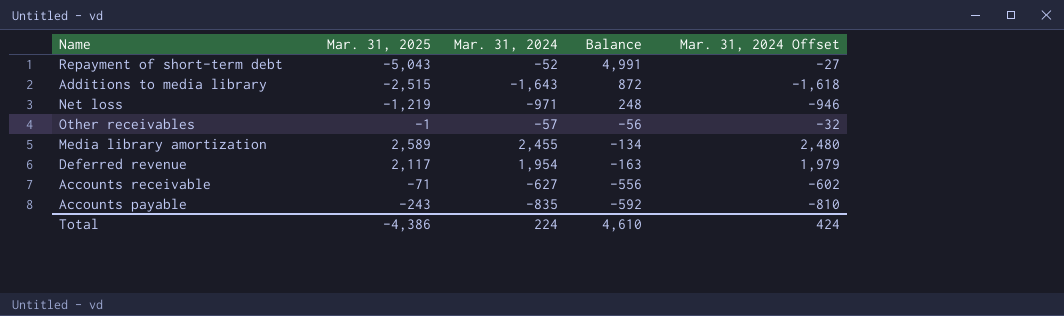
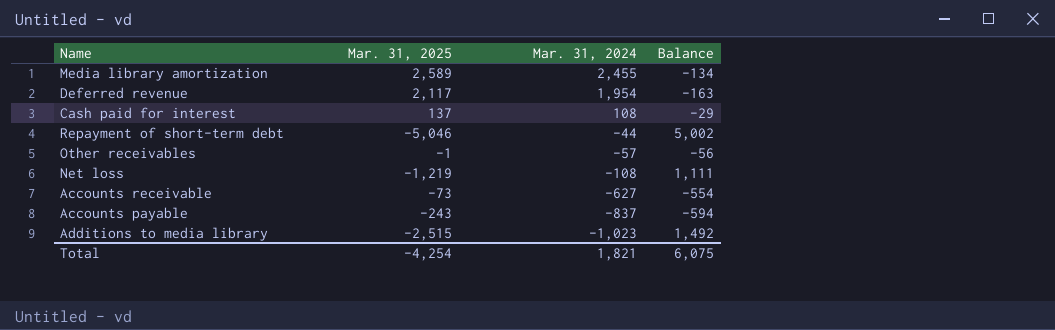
row order: Balance descending -> Mar. 31, 2024 descending
column Mar. 31, 2024 Offset | formula: [Mar. 31, 2024] + 25 -> none
row Cash paid for interest: none -> 137 | 108 | -29
Repayment of short-term debt | Mar. 31, 2025: -5,043 -> -5,046
Repayment of short-term debt | Mar. 31, 2024: -52 -> -44
Repayment of short-term debt | Balance: 4,991 -> 5,002
Net loss | Mar. 31, 2024: -971 -> -108
Net loss | Balance: 248 -> 1,111
Accounts receivable | Mar. 31, 2025: -71 -> -73
Accounts receivable | Balance: -556 -> -554
Accounts payable | Mar. 31, 2024: -835 -> -837
Accounts payable | Balance: -592 -> -594
Additions to media library | Mar. 31, 2024: -1,643 -> -1,023
Additions to media library | Balance: 872 -> 1,492
Total | Mar. 31, 2025: -4,386 -> -4,254
Total | Mar. 31, 2024: 224 -> 1,821
Total | Balance: 4,610 -> 6,075

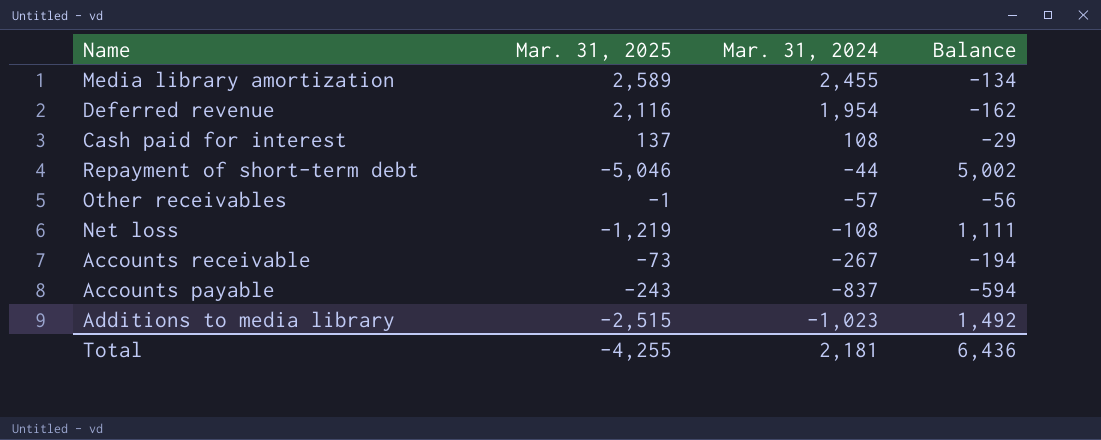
Deferred revenue | Mar. 31, 2025: 2,117 -> 2,116
Deferred revenue | Balance: -163 -> -162
Accounts receivable | Mar. 31, 2024: -627 -> -267
Accounts receivable | Balance: -554 -> -194
Total | Mar. 31, 2025: -4,254 -> -4,255
Total | Mar. 31, 2024: 1,821 -> 2,181
Total | Balance: 6,075 -> 6,436

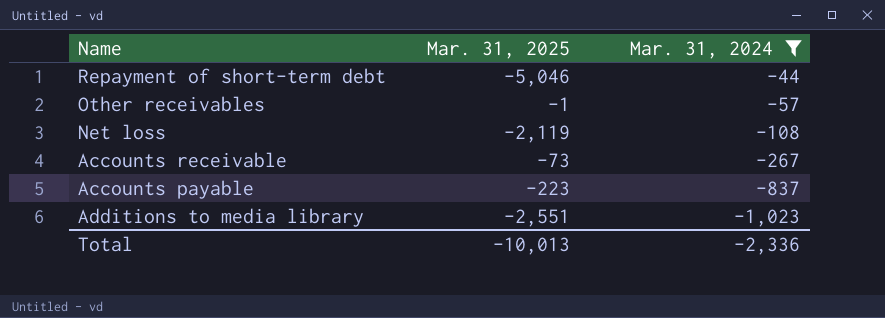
filter: none -> Mar. 31, 2024 <= -44
column Balance | formula: [Mar. 31, 2024] - [Mar. 31, 2025] -> none
Net loss | Mar. 31, 2025: -1,219 -> -2,119
Accounts payable | Mar. 31, 2025: -243 -> -223
Additions to media library | Mar. 31, 2025: -2,515 -> -2,551
Total | Mar. 31, 2025: -4,255 -> -10,013
Total | Mar. 31, 2024: 2,181 -> -2,336

